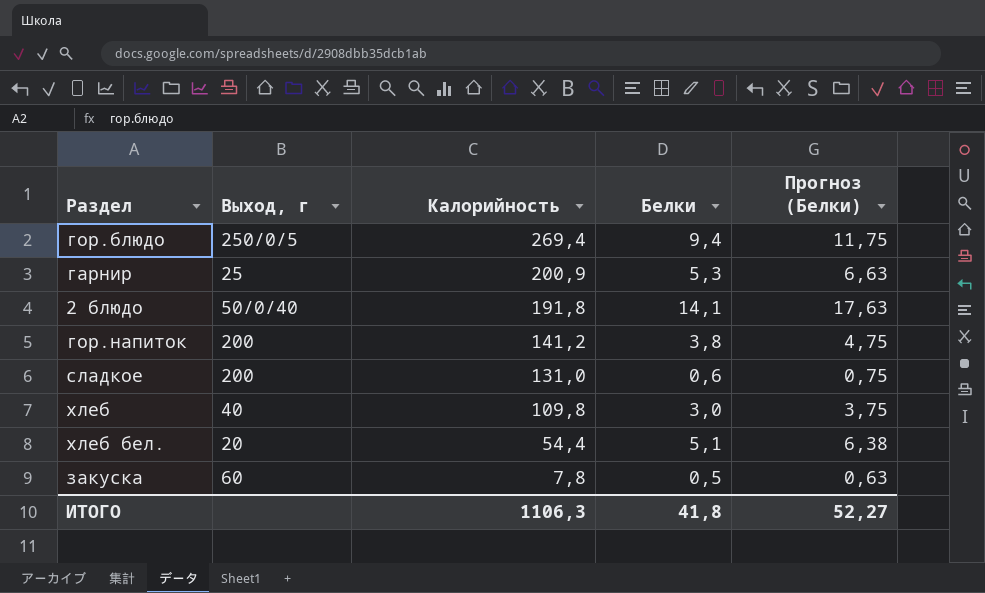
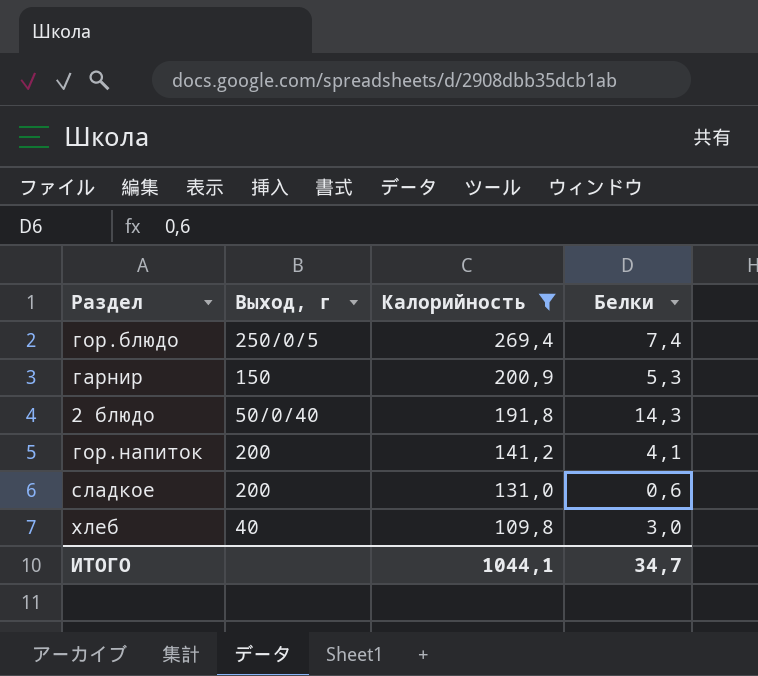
filter: none -> Калорийность >= 109,8
column Прогноз (Белки) | formula: [Белки] * 1,25 -> none
гор.блюдо | Белки: 9,4 -> 7,4
гарнир | Выход, г: 25 -> 150
2 блюдо | Белки: 14,1 -> 14,3
гор.напиток | Белки: 3,8 -> 4,1
ИТОГО | Калорийность: 1106,3 -> 1044,1
ИТОГО | Белки: 41,8 -> 34,7

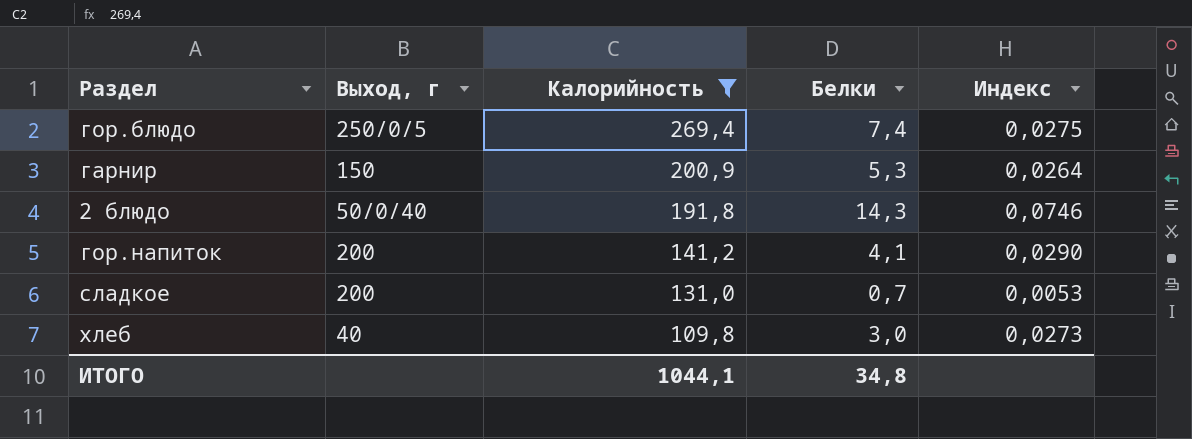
column Индекс | formula: none -> [Белки] / [Калорийность]
сладкое | Белки: 0,6 -> 0,7
ИТОГО | Белки: 34,7 -> 34,8

